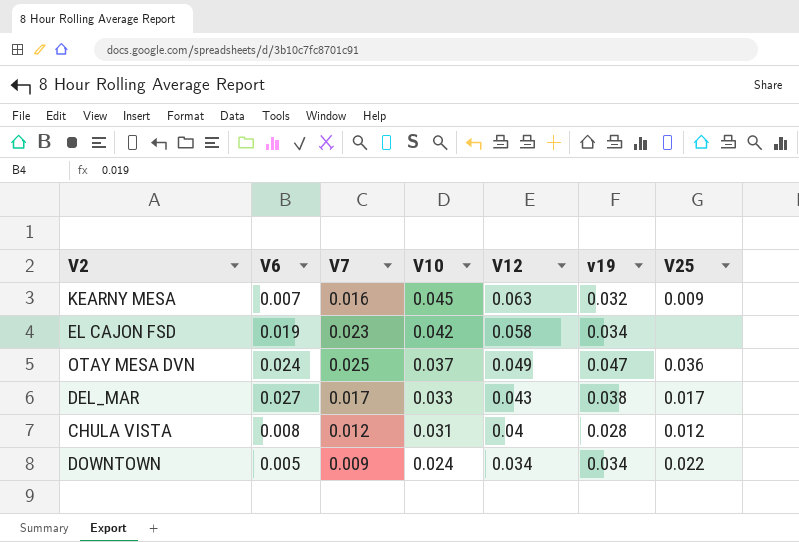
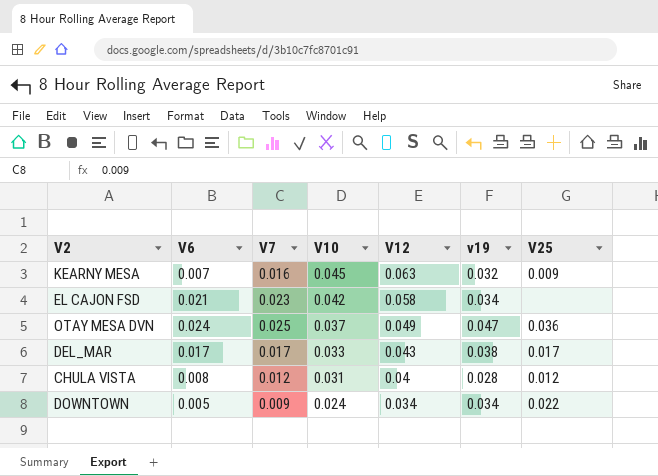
EL CAJON FSD | V6: 0.019 -> 0.021
DEL_MAR | V6: 0.027 -> 0.017

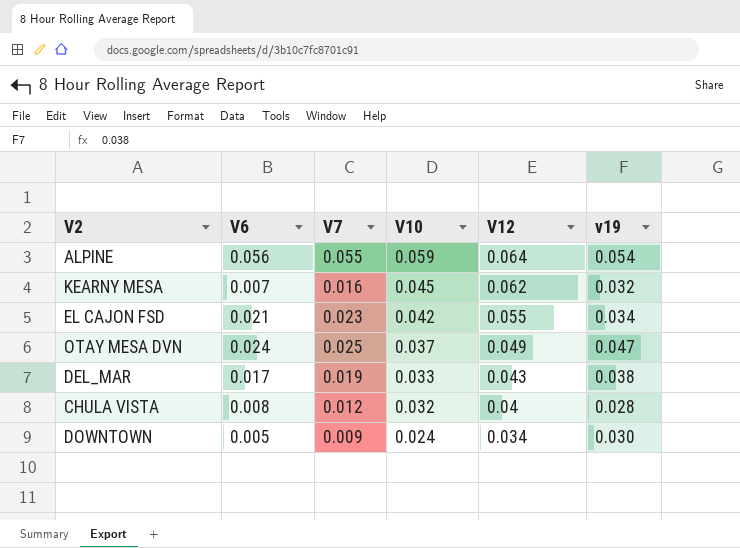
column V25 | position: 7 -> none
row ALPINE: none -> 0.056 | 0.055 | 0.059 | 0.064 | 0.054
KEARNY MESA | V12: 0.063 -> 0.062
EL CAJON FSD | V12: 0.058 -> 0.055
DEL_MAR | V7: 0.017 -> 0.019
CHULA VISTA | V10: 0.031 -> 0.032
DOWNTOWN | v19: 0.034 -> 0.030

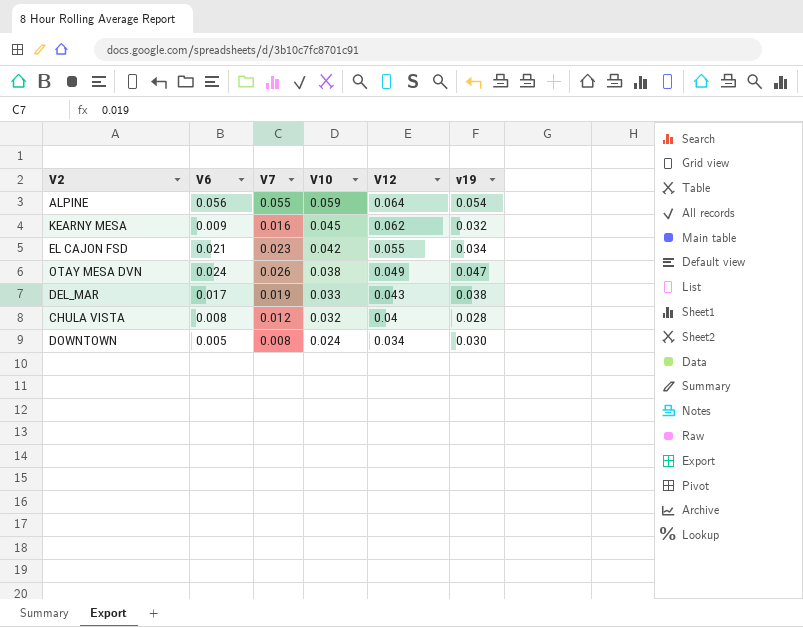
KEARNY MESA | V6: 0.007 -> 0.009
OTAY MESA DVN | V7: 0.025 -> 0.026
OTAY MESA DVN | V10: 0.037 -> 0.038
DOWNTOWN | V7: 0.009 -> 0.008

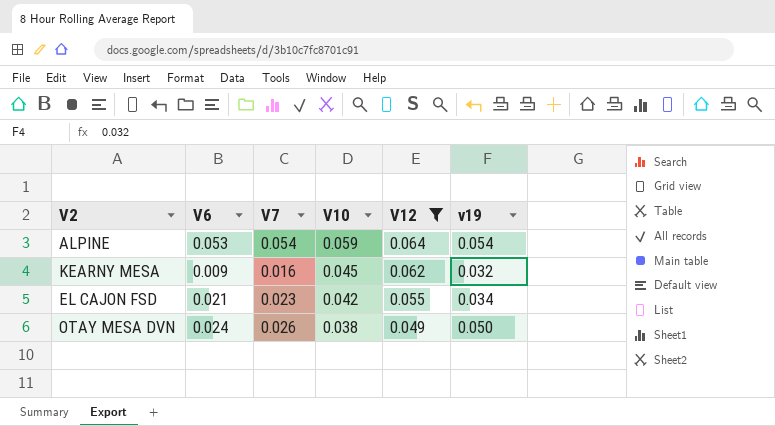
filter: none -> V12 >= 0.049
ALPINE | V6: 0.056 -> 0.053
ALPINE | V7: 0.055 -> 0.054
OTAY MESA DVN | v19: 0.047 -> 0.050

